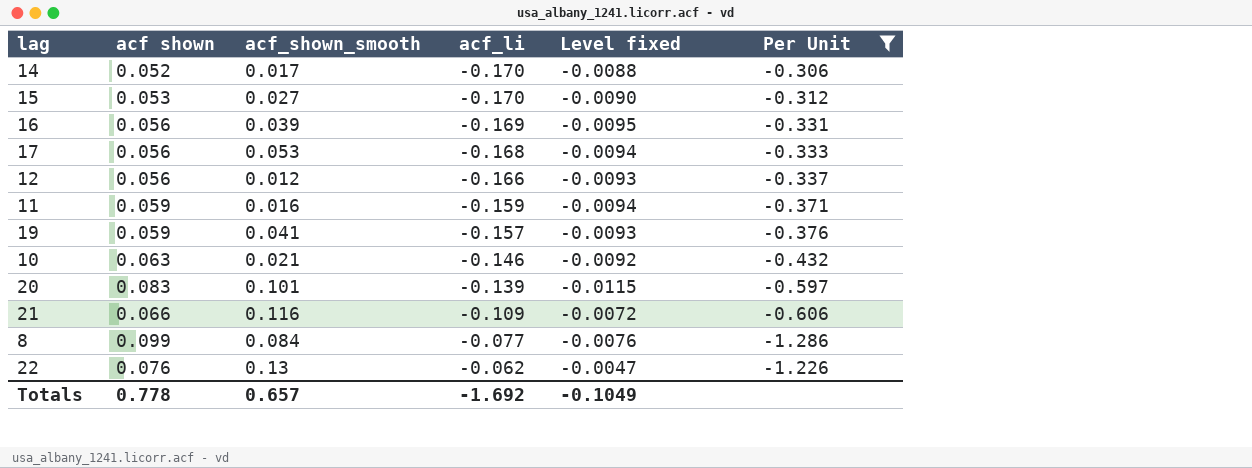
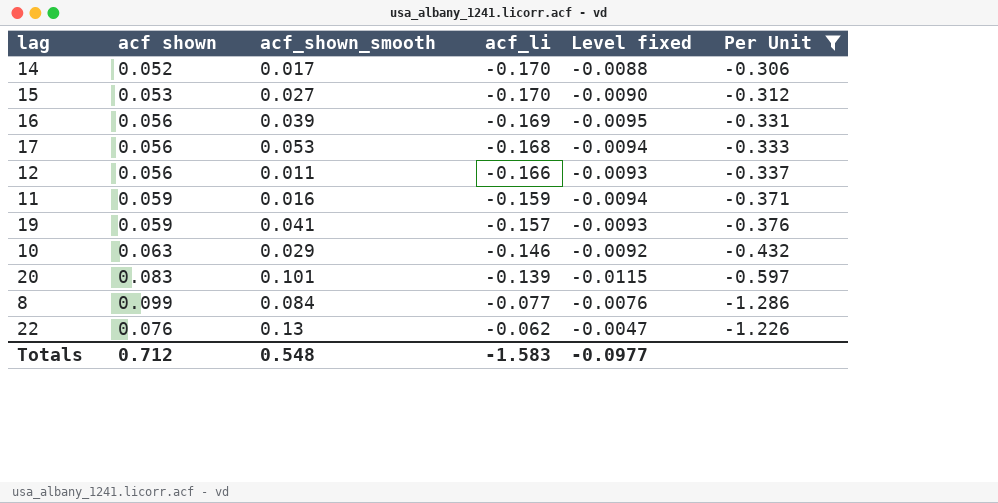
row 21: 0.066 | 0.116 | -0.109 | -0.0072 | -0.606 -> none
12 | acf_shown_smooth: 0.012 -> 0.011
10 | acf_shown_smooth: 0.021 -> 0.029
Totals | acf shown: 0.778 -> 0.712
Totals | acf_shown_smooth: 0.657 -> 0.548
Totals | acf_li: -1.692 -> -1.583
Totals | Level fixed: -0.1049 -> -0.0977

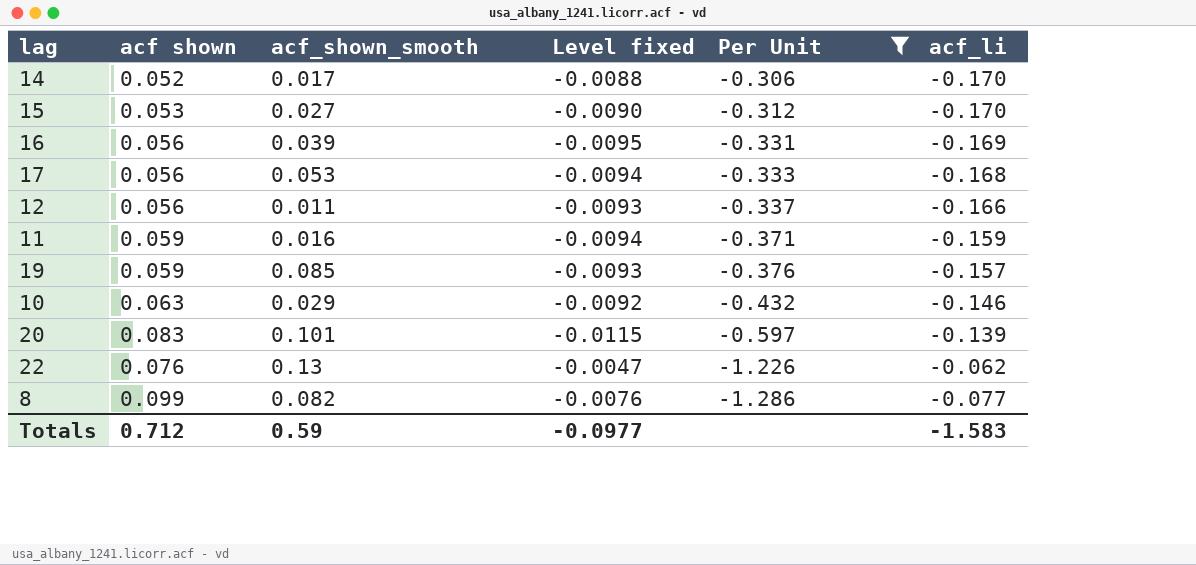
row order: acf_li ascending -> Per Unit descending
column acf_li | position: 4 -> 6
19 | acf_shown_smooth: 0.041 -> 0.085
8 | acf_shown_smooth: 0.084 -> 0.082
Totals | acf_shown_smooth: 0.548 -> 0.59

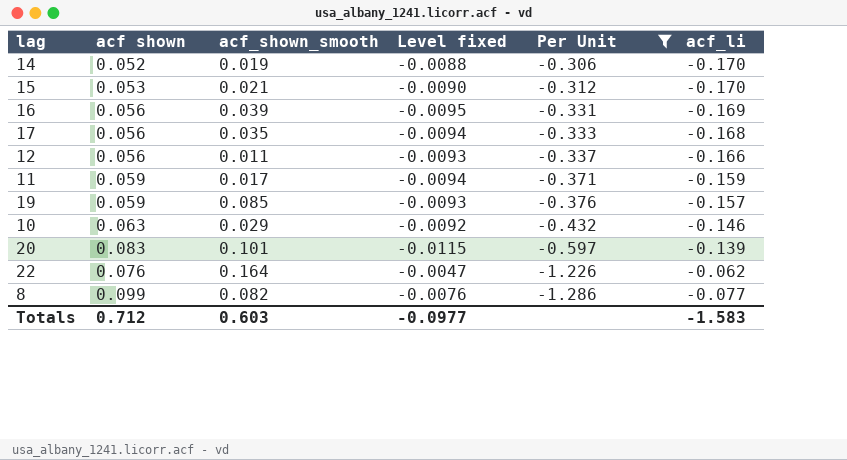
14 | acf_shown_smooth: 0.017 -> 0.019
15 | acf_shown_smooth: 0.027 -> 0.021
17 | acf_shown_smooth: 0.053 -> 0.035
11 | acf_shown_smooth: 0.016 -> 0.017
22 | acf_shown_smooth: 0.13 -> 0.164
Totals | acf_shown_smooth: 0.59 -> 0.603

